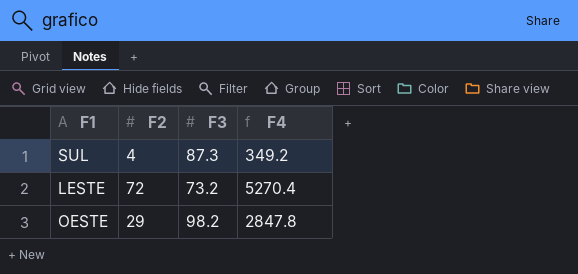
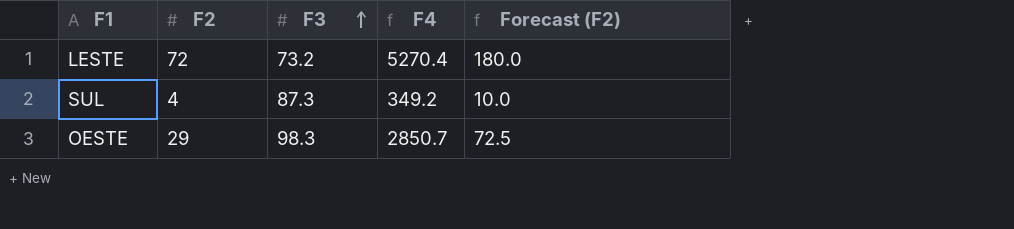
row order: none -> F3 ascending
column Forecast (F2) | formula: none -> [F2] * 2.5
OESTE | F3: 98.2 -> 98.3
OESTE | F4: 2847.8 -> 2850.7

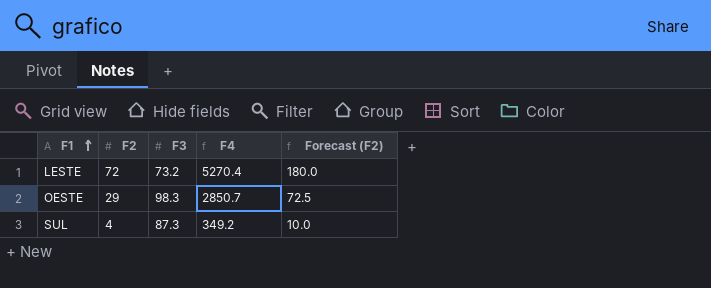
row order: F3 ascending -> F1 ascending

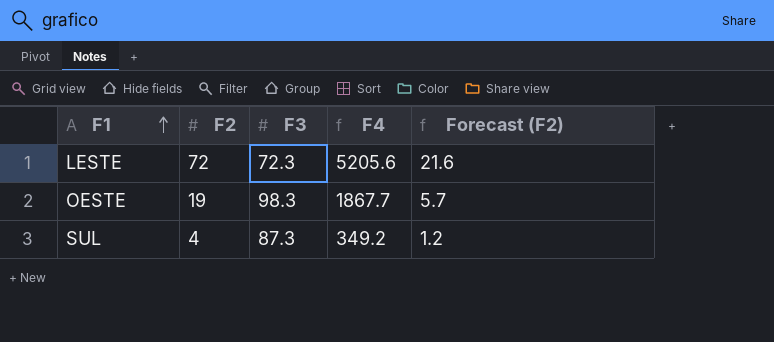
column Forecast (F2) | formula: [F2] * 2.5 -> [F2] * 0.3
LESTE | F3: 73.2 -> 72.3
LESTE | F4: 5270.4 -> 5205.6
OESTE | F2: 29 -> 19
OESTE | F4: 2850.7 -> 1867.7

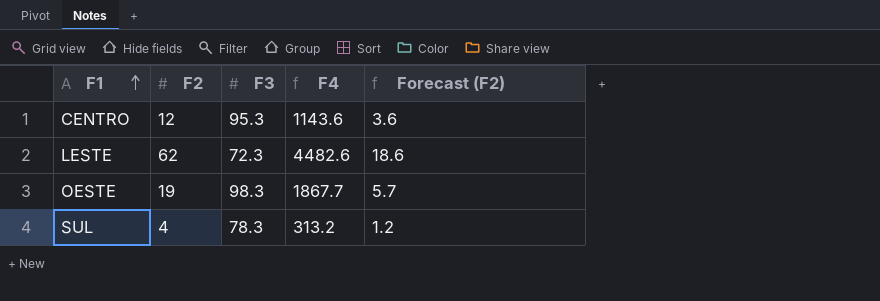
row CENTRO: none -> 12 | 95.3 | 1143.6 | 3.6
LESTE | F2: 72 -> 62
LESTE | F4: 5205.6 -> 4482.6
LESTE | Forecast (F2): 21.6 -> 18.6
SUL | F3: 87.3 -> 78.3
SUL | F4: 349.2 -> 313.2

